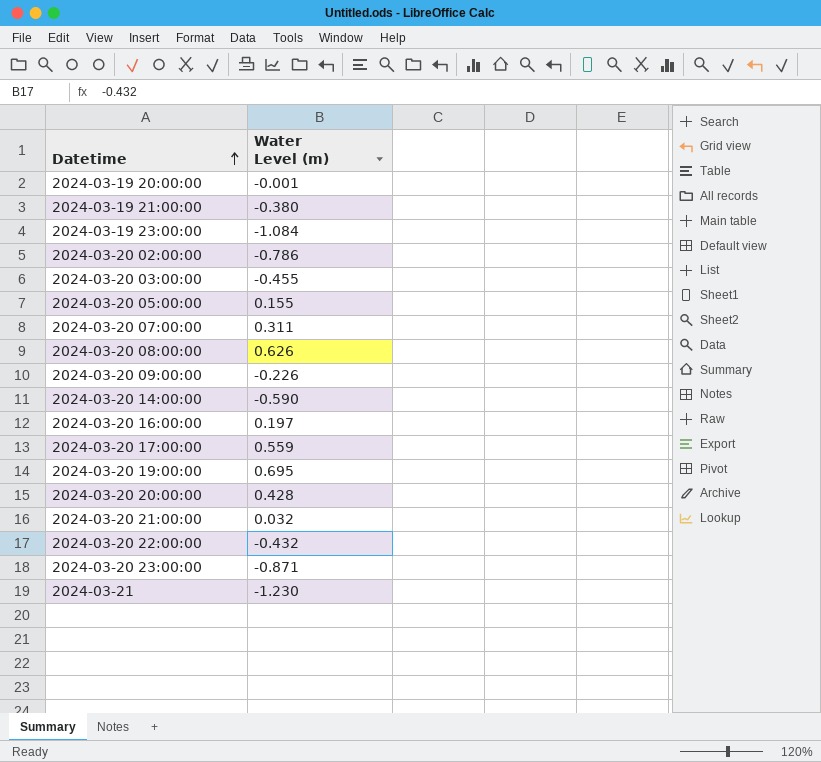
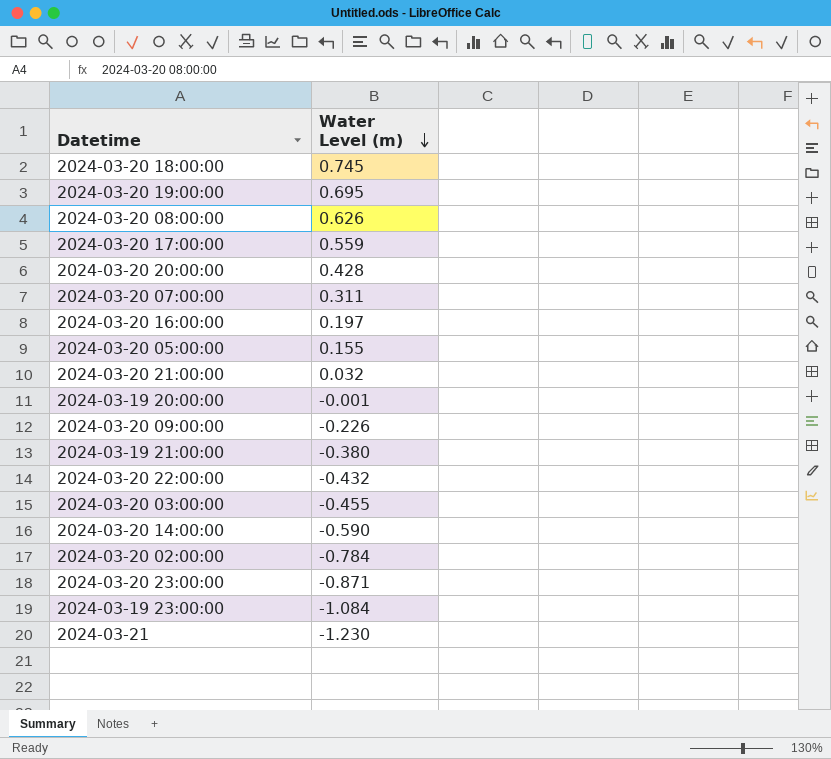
row order: Datetime ascending -> Water Level (m) descending
row 2024-03-20 18:00:00: none -> 0.745
2024-03-20 02:00:00 | Water Level (m): -0.786 -> -0.784

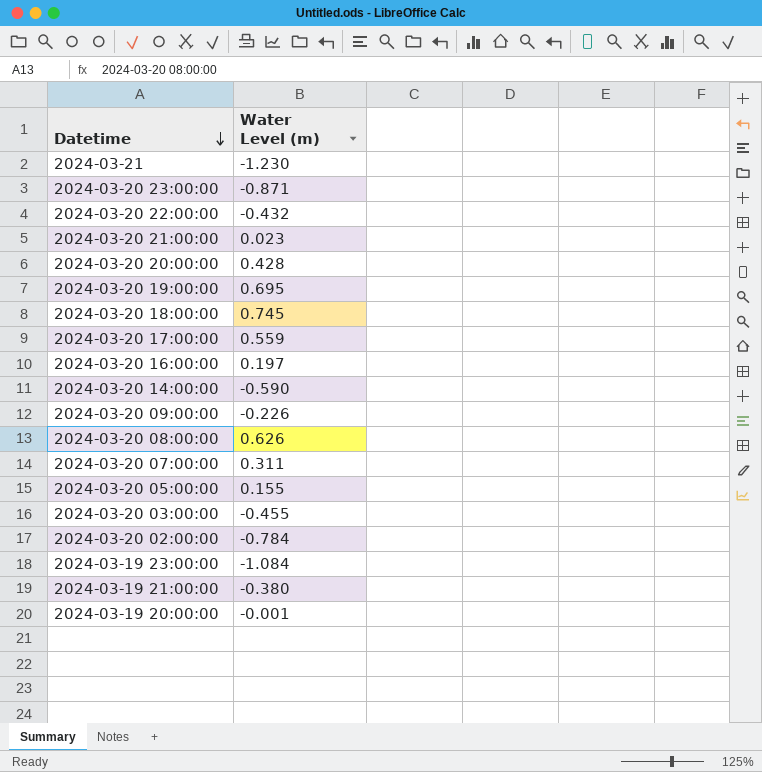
row order: Water Level (m) descending -> Datetime descending
2024-03-20 21:00:00 | Water Level (m): 0.032 -> 0.023

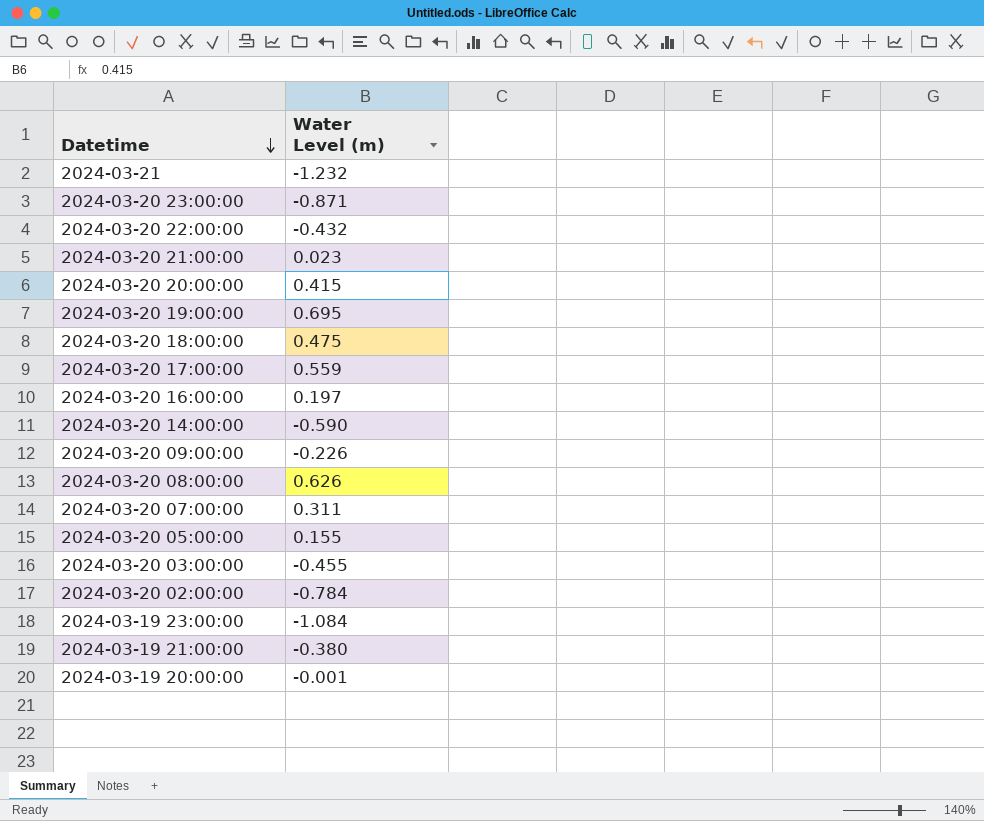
2024-03-21 | Water Level (m): -1.230 -> -1.232
2024-03-20 20:00:00 | Water Level (m): 0.428 -> 0.415
2024-03-20 18:00:00 | Water Level (m): 0.745 -> 0.475

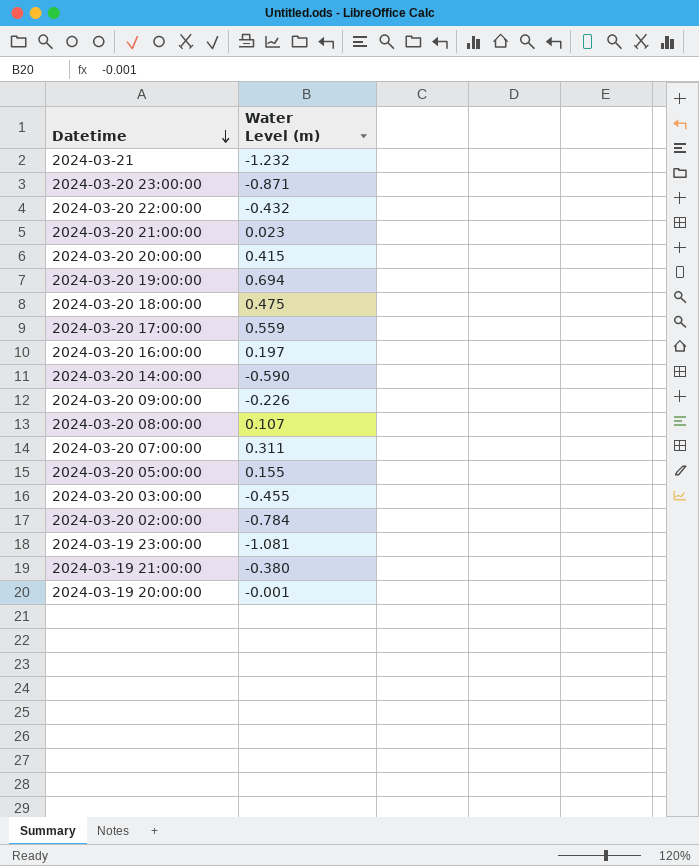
2024-03-20 19:00:00 | Water Level (m): 0.695 -> 0.694
2024-03-20 08:00:00 | Water Level (m): 0.626 -> 0.107
2024-03-19 23:00:00 | Water Level (m): -1.084 -> -1.081

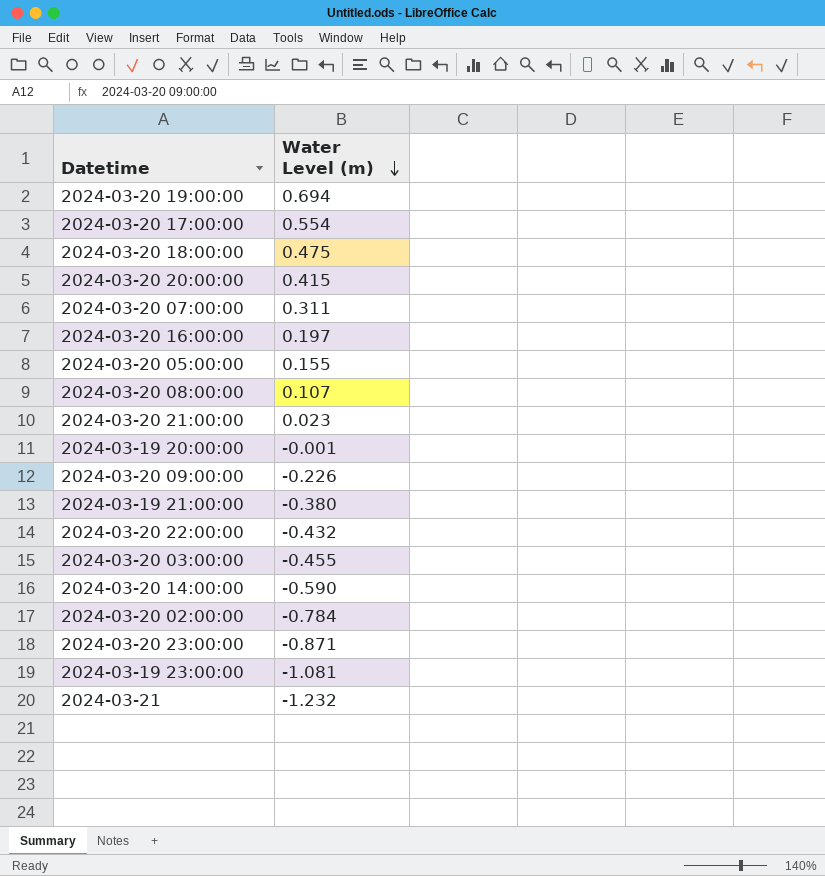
row order: Datetime descending -> Water Level (m) descending
2024-03-20 17:00:00 | Water Level (m): 0.559 -> 0.554

